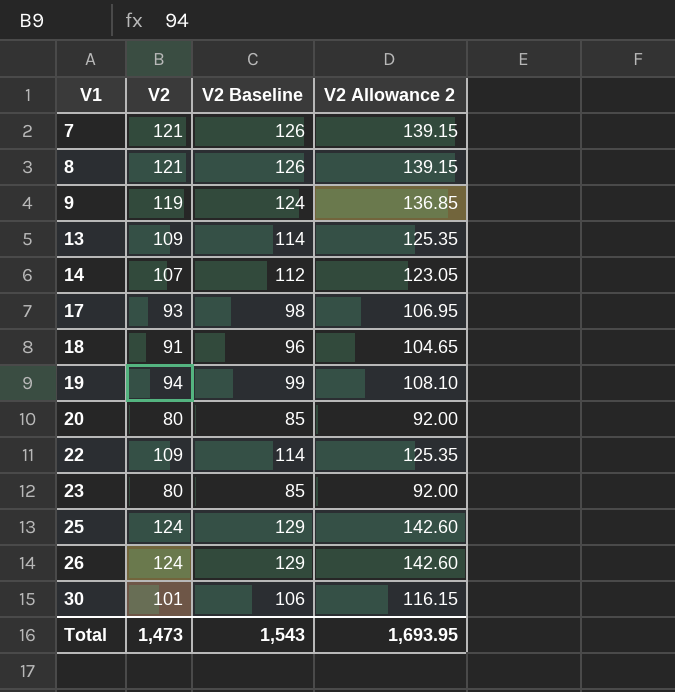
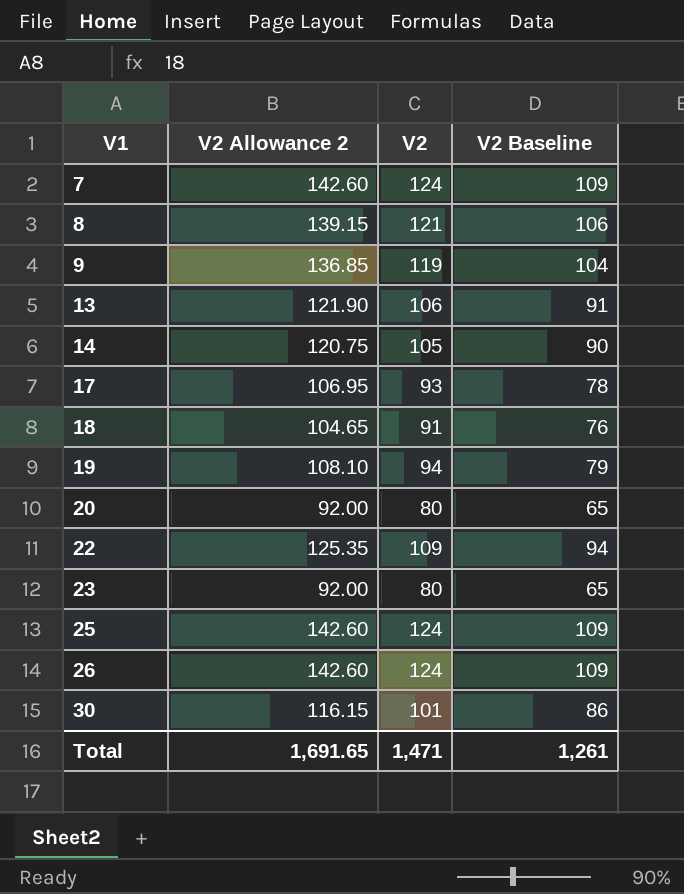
column V2 Allowance 2 | position: 4 -> 2
column V2 Baseline | formula: [V2] + 5 -> [V2] - 15
7 | V2 Allowance 2: 139.15 -> 142.60
7 | V2: 121 -> 124
13 | V2 Allowance 2: 125.35 -> 121.90
13 | V2: 109 -> 106
14 | V2 Allowance 2: 123.05 -> 120.75
14 | V2: 107 -> 105
Total | V2 Allowance 2: 1,693.95 -> 1,691.65
Total | V2: 1,473 -> 1,471
Total | V2 Baseline: 1,543 -> 1,261

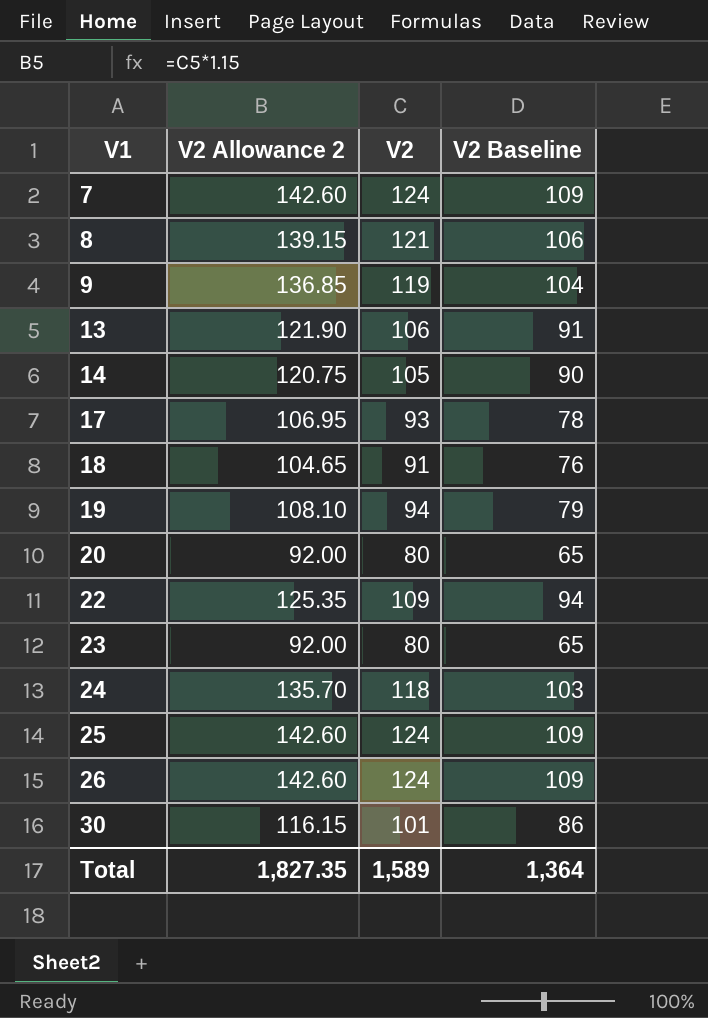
row 24: none -> 135.70 | 118 | 103
Total | V2 Allowance 2: 1,691.65 -> 1,827.35
Total | V2: 1,471 -> 1,589
Total | V2 Baseline: 1,261 -> 1,364

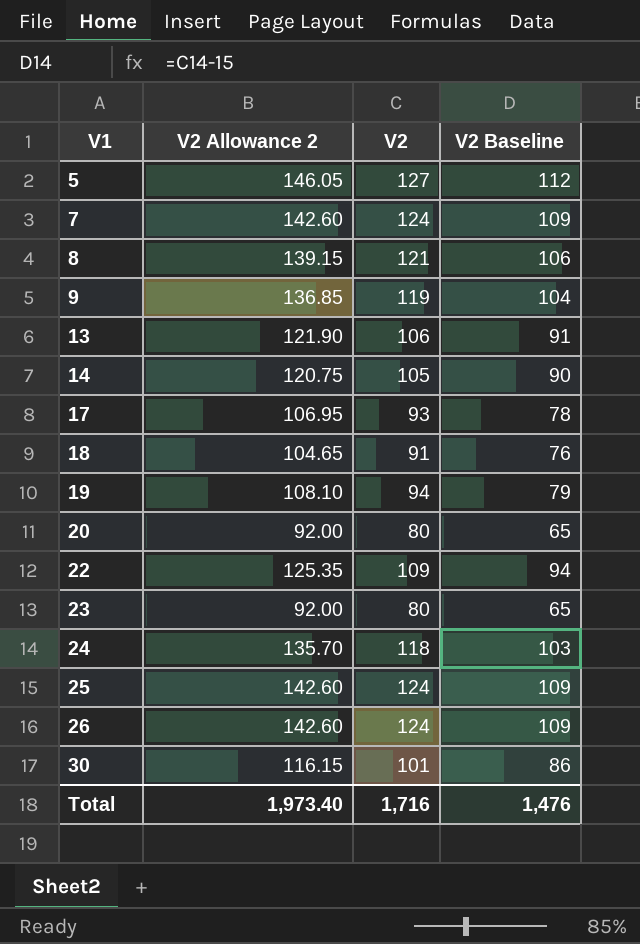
row 5: none -> 146.05 | 127 | 112
Total | V2 Allowance 2: 1,827.35 -> 1,973.40
Total | V2: 1,589 -> 1,716
Total | V2 Baseline: 1,364 -> 1,476

